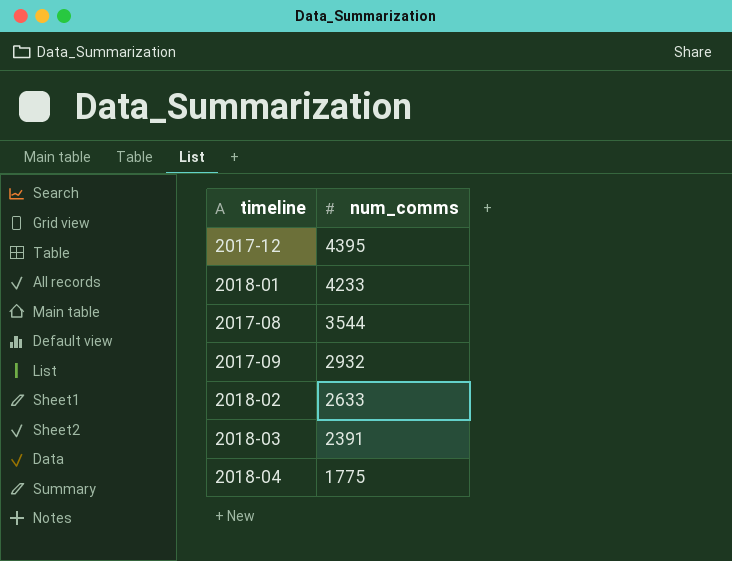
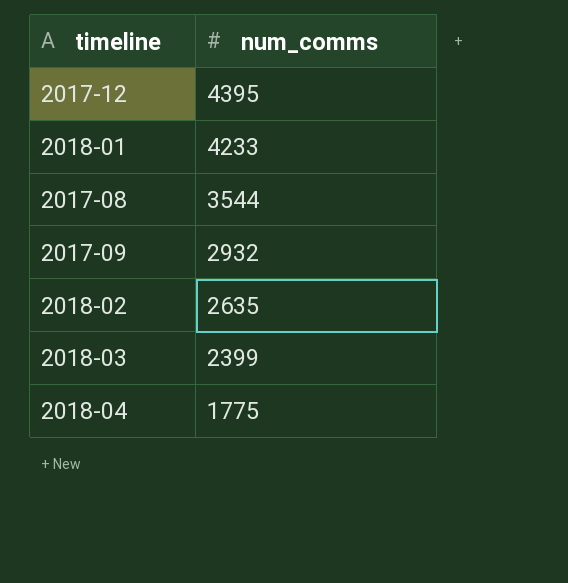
2018-02 | num_comms: 2633 -> 2635
2018-03 | num_comms: 2391 -> 2399

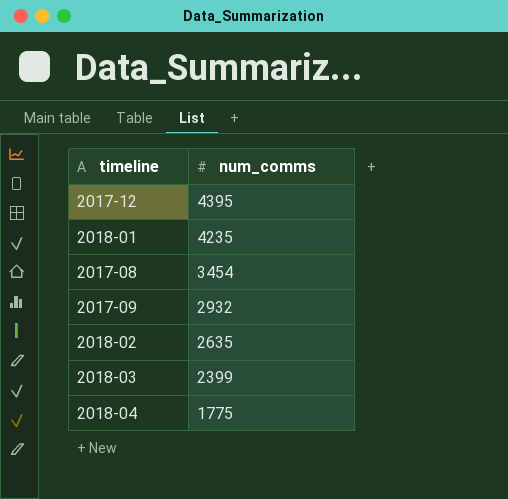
2018-01 | num_comms: 4233 -> 4235
2017-08 | num_comms: 3544 -> 3454

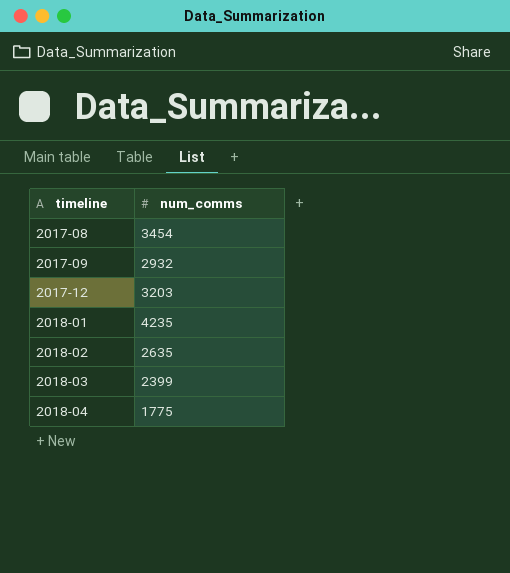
row order: num_comms descending -> timeline ascending
2017-12 | num_comms: 4395 -> 3203

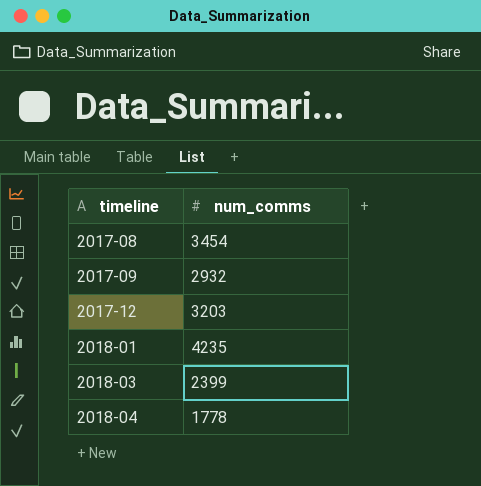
row 2018-02: 2635 -> none
2018-04 | num_comms: 1775 -> 1778

